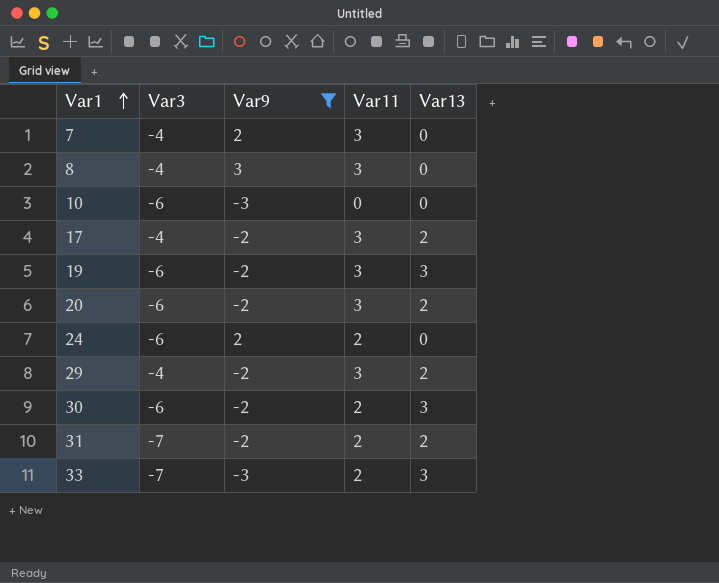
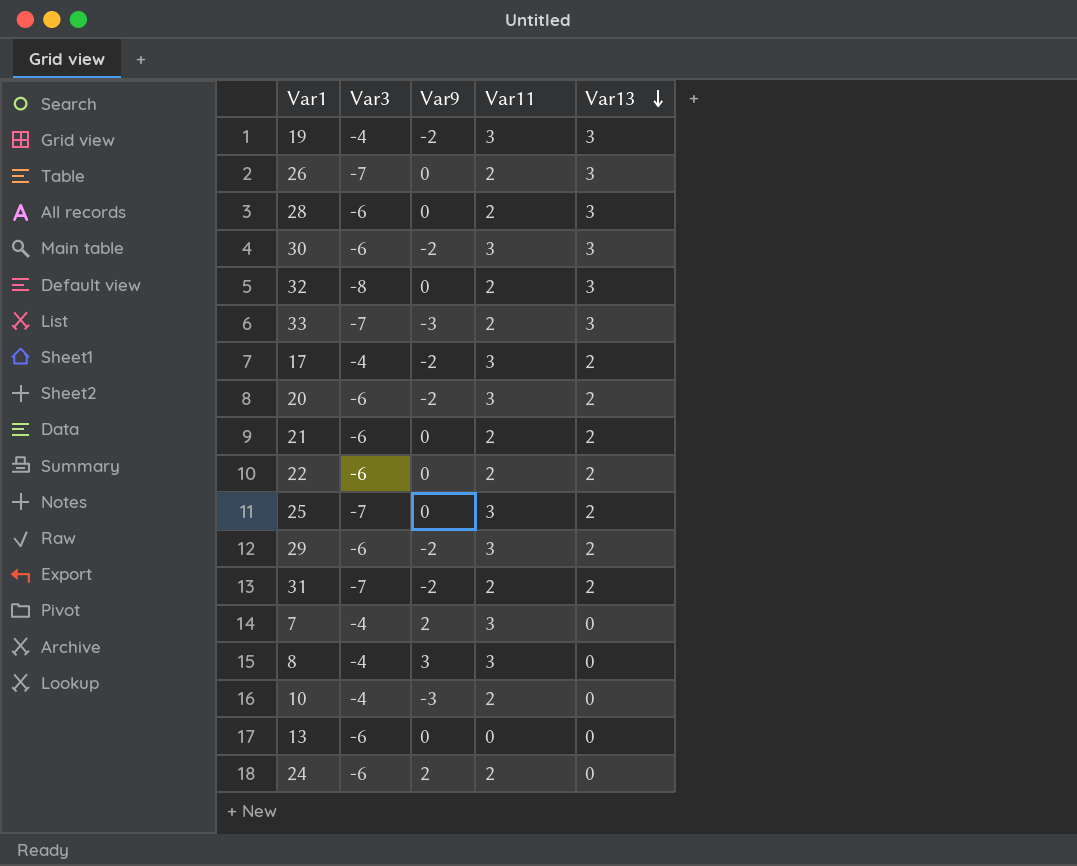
filter: Var9 != 0 -> none
row order: Var1 ascending -> Var13 descending
19 | Var3: -6 -> -4
30 | Var11: 2 -> 3
29 | Var3: -4 -> -6
10 | Var3: -6 -> -4
10 | Var11: 0 -> 2

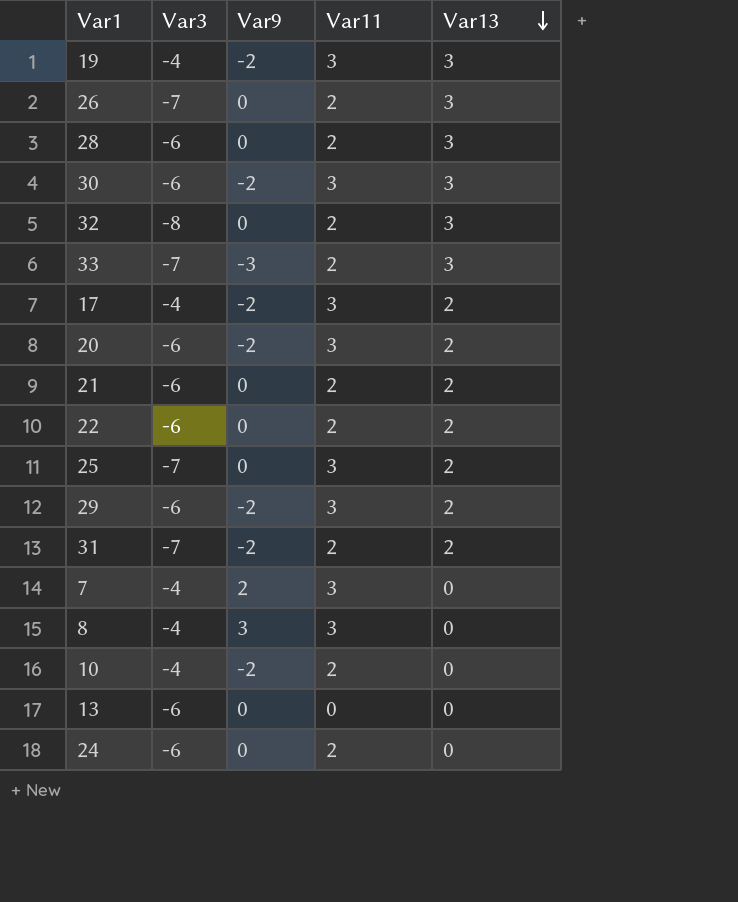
10 | Var9: -3 -> -2
24 | Var9: 2 -> 0

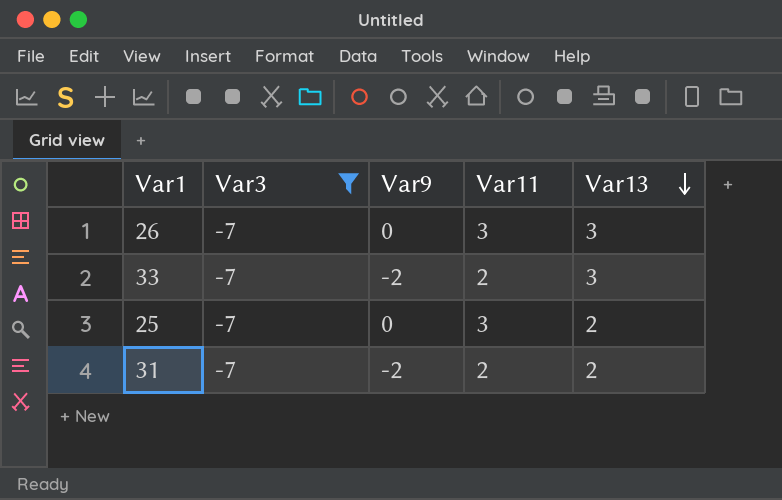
filter: none -> Var3 = -7
26 | Var11: 2 -> 3
33 | Var9: -3 -> -2

